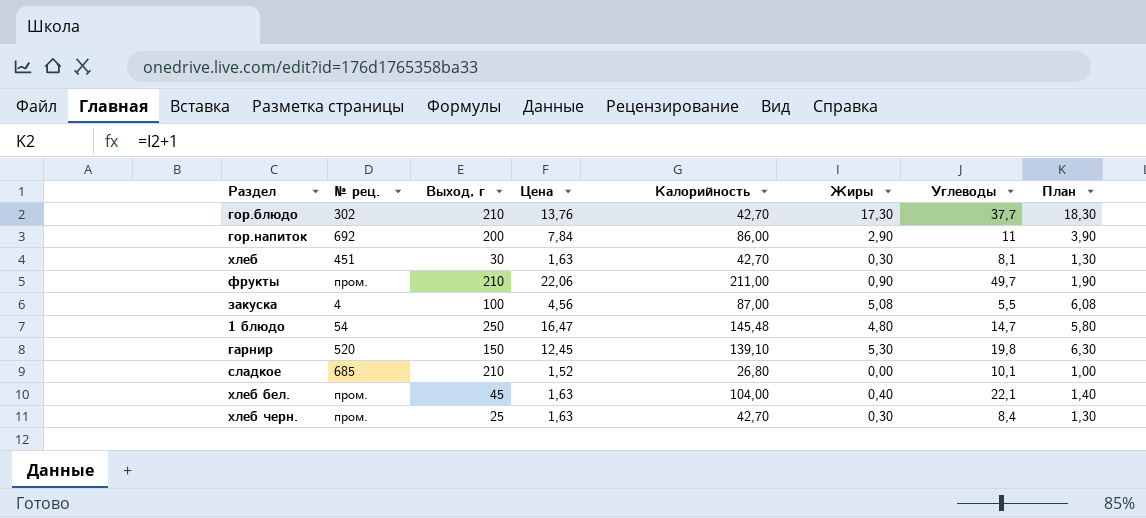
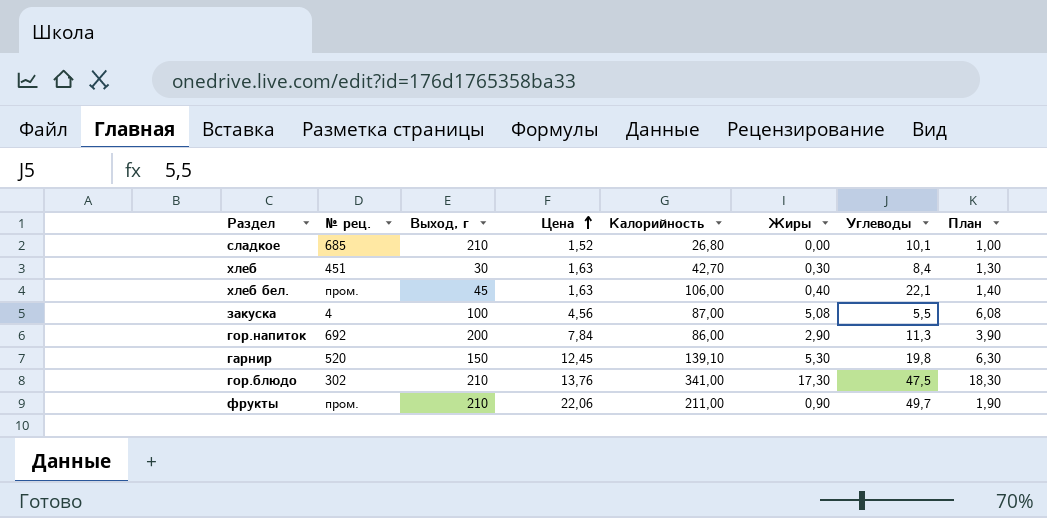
row order: none -> Цена ascending
row 1 блюдо: 54 | 250 | 16,47 | 145,48 | 4,80 | 14,7 | 5,80 -> none
row хлеб черн.: пром. | 25 | 1,63 | 42,70 | 0,30 | 8,4 | 1,30 -> none
хлеб | Углеводы: 8,1 -> 8,4
хлеб бел. | Калорийность: 104,00 -> 106,00
гор.напиток | Углеводы: 11 -> 11,3
гор.блюдо | Калорийность: 42,70 -> 341,00
гор.блюдо | Углеводы: 37,7 -> 47,5

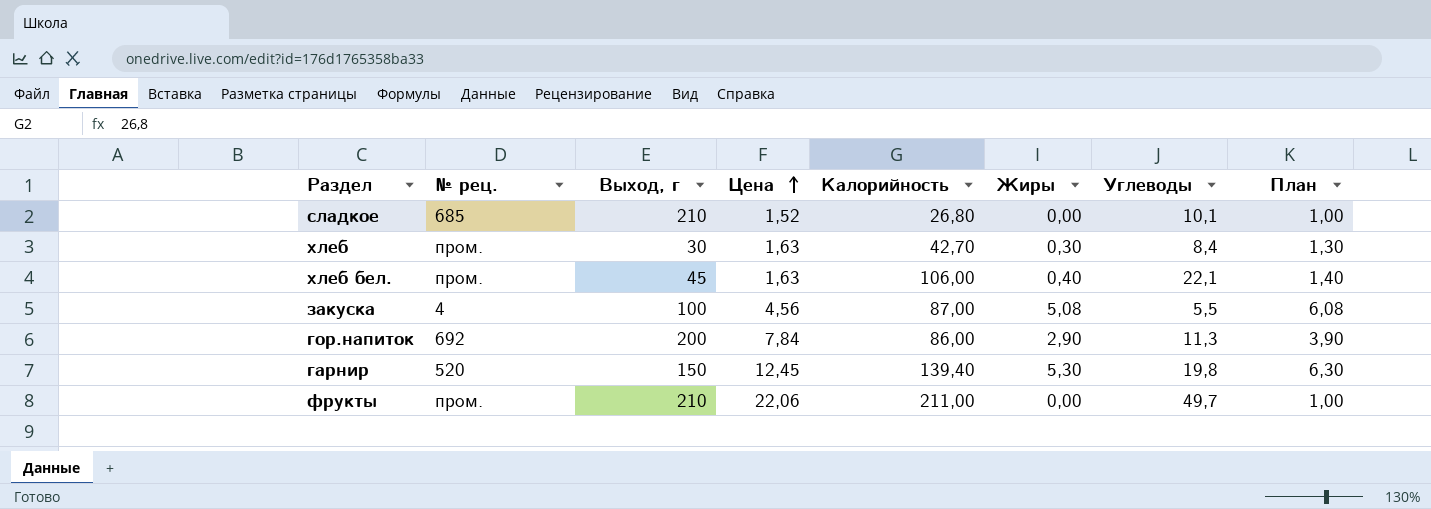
row гор.блюдо: 302 | 210 | 13,76 | 341,00 | 17,30 | 47,5 | 18,30 -> none
хлеб | № рец.: 451 -> пром.
гарнир | Калорийность: 139,10 -> 139,40
фрукты | Жиры: 0,90 -> 0,00
фрукты | План: 1,90 -> 1,00

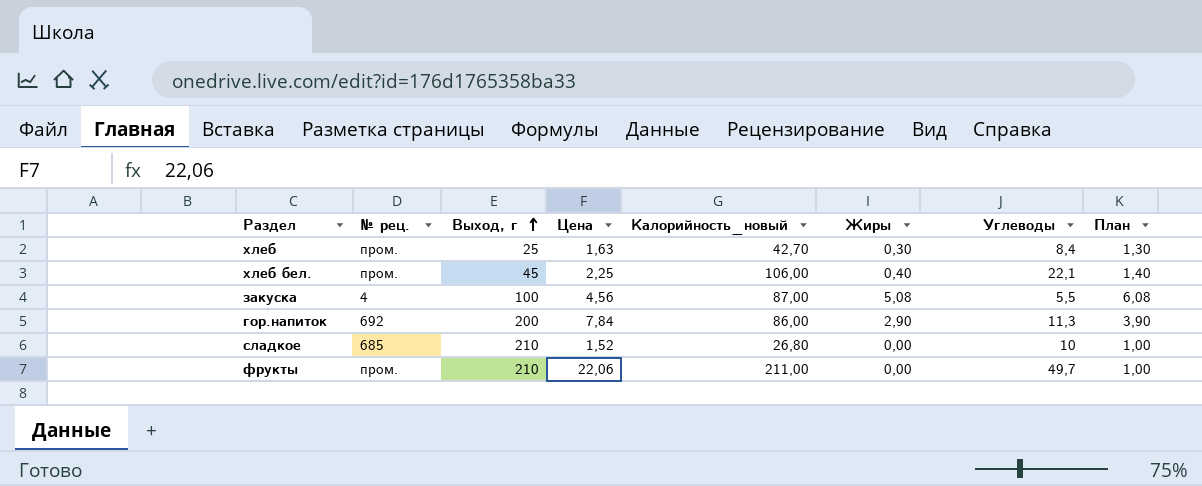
row order: Цена ascending -> Выход, г ascending
column name: Калорийность -> Калорийность_новый
row гарнир: 520 | 150 | 12,45 | 139,40 | 5,30 | 19,8 | 6,30 -> none
хлеб | Выход, г: 30 -> 25
хлеб бел. | Цена: 1,63 -> 2,25
сладкое | Углеводы: 10,1 -> 10

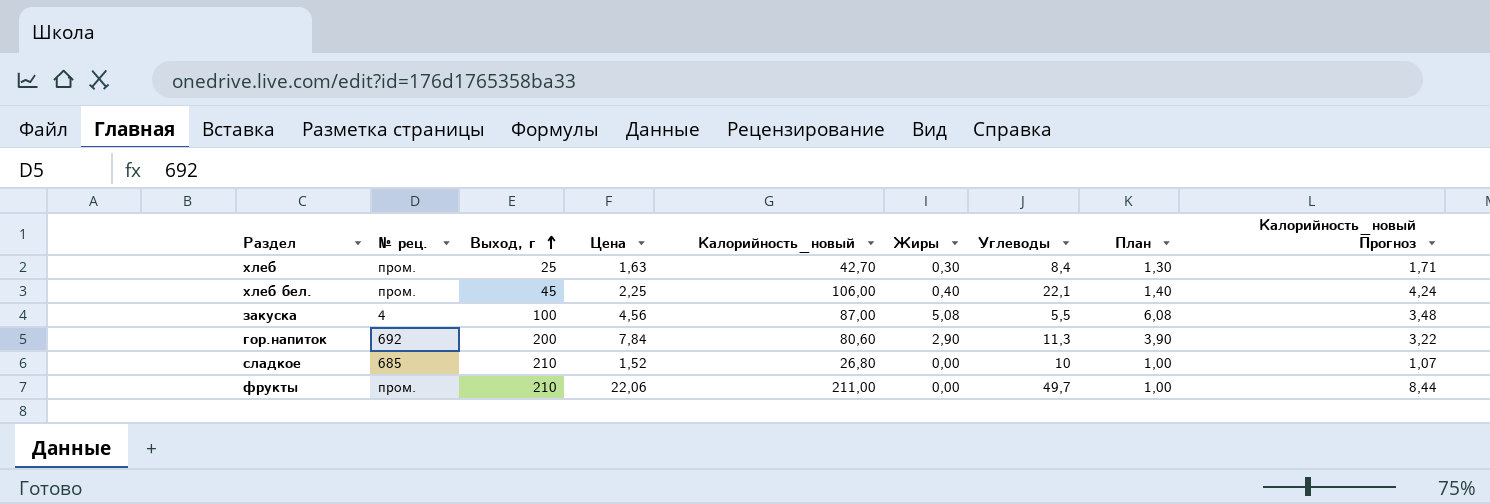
column Калорийность_новый Прогноз | formula: none -> [Калорийность_новый] * 0,04
гор.напиток | Калорийность_новый: 86,00 -> 80,60

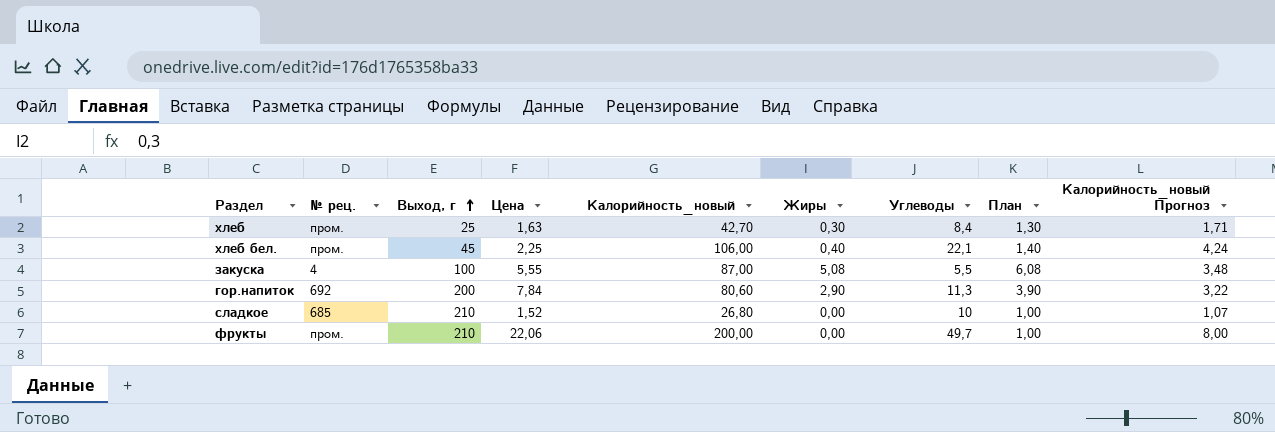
закуска | Цена: 4,56 -> 5,55
фрукты | Калорийность_новый: 211,00 -> 200,00
фрукты | Калорийность_новый Прогноз: 8,44 -> 8,00

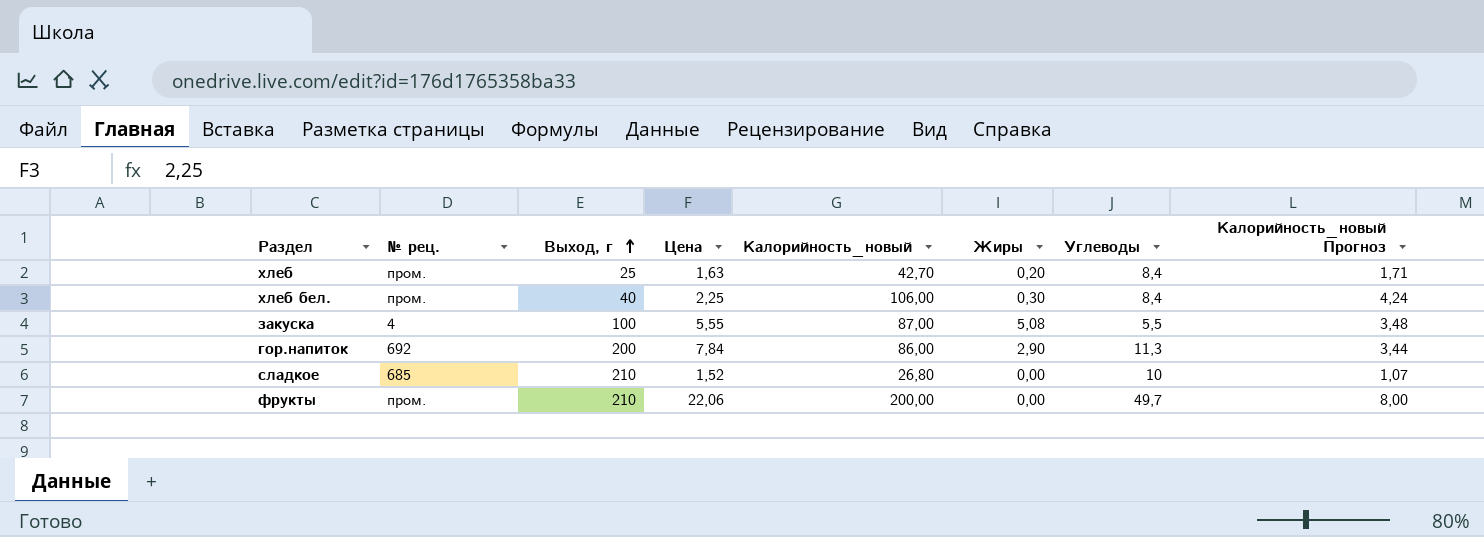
column План | formula: [Жиры] + 1 -> none
хлеб | Жиры: 0,30 -> 0,20
хлеб бел. | Выход, г: 45 -> 40
хлеб бел. | Жиры: 0,40 -> 0,30
хлеб бел. | Углеводы: 22,1 -> 8,4
гор.напиток | Калорийность_новый: 80,60 -> 86,00
гор.напиток | Калорийность_новый Прогноз: 3,22 -> 3,44

